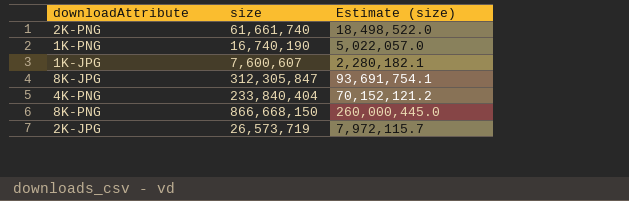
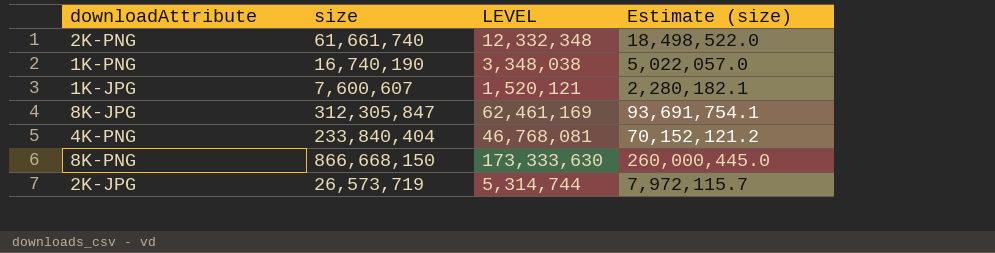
column LEVEL | formula: none -> [size] * 0.2

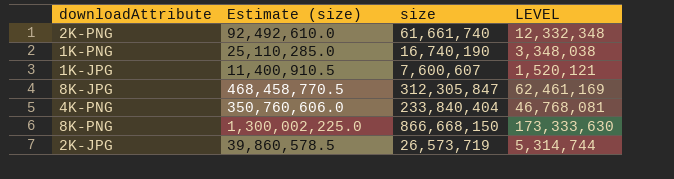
column Estimate (size) | formula: [size] * 0.3 -> [size] * 1.5
column Estimate (size) | position: 4 -> 2

